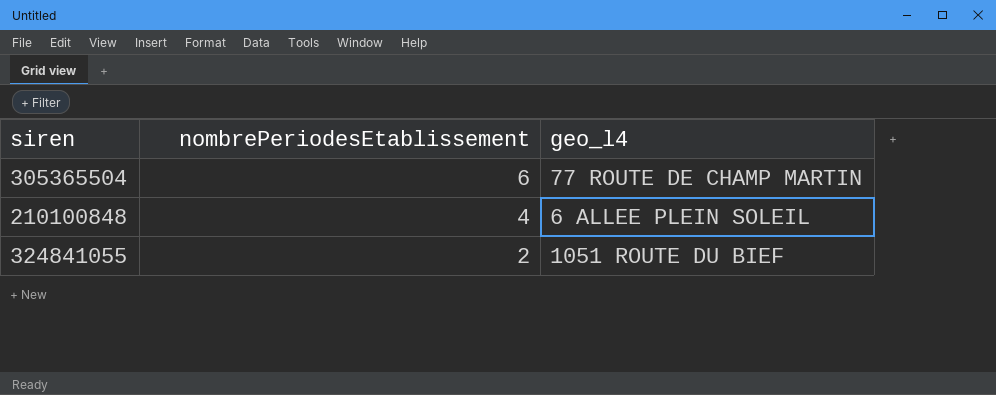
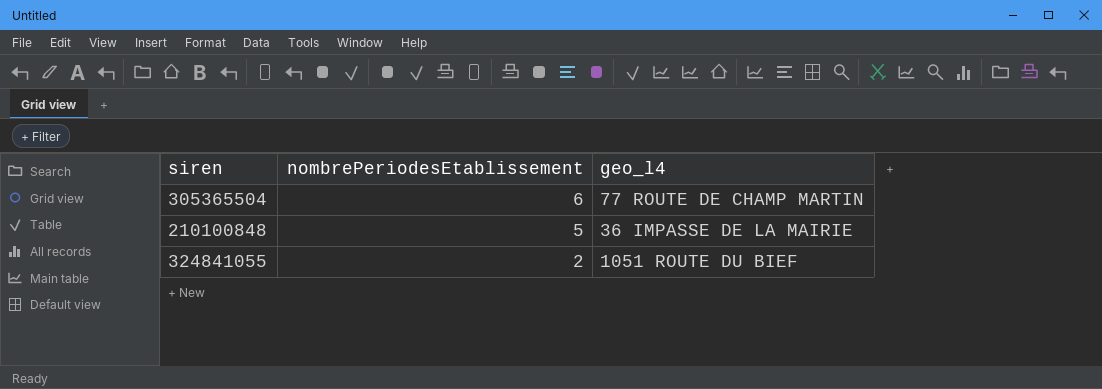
210100848 | nombrePeriodesEtablissement: 4 -> 5
210100848 | geo_l4: 6 ALLEE PLEIN SOLEIL -> 36 IMPASSE DE LA MAIRIE

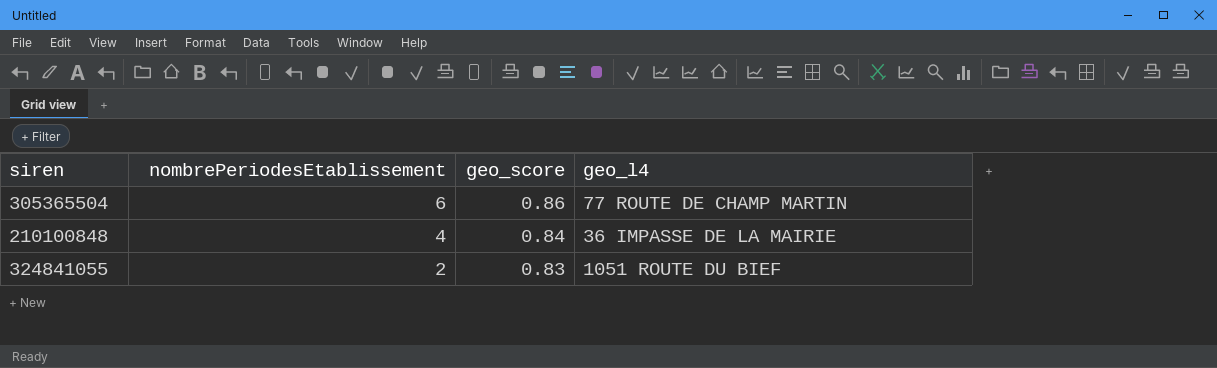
column geo_score | position: none -> 3
210100848 | nombrePeriodesEtablissement: 5 -> 4

